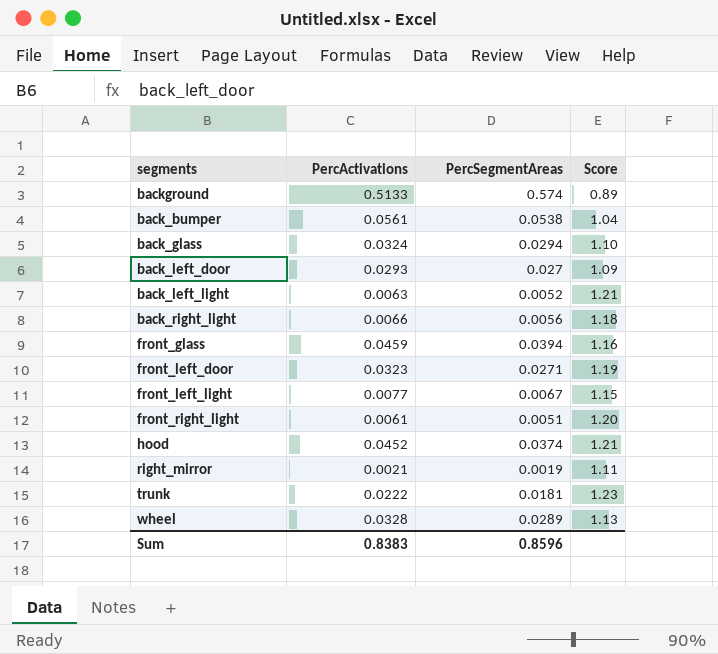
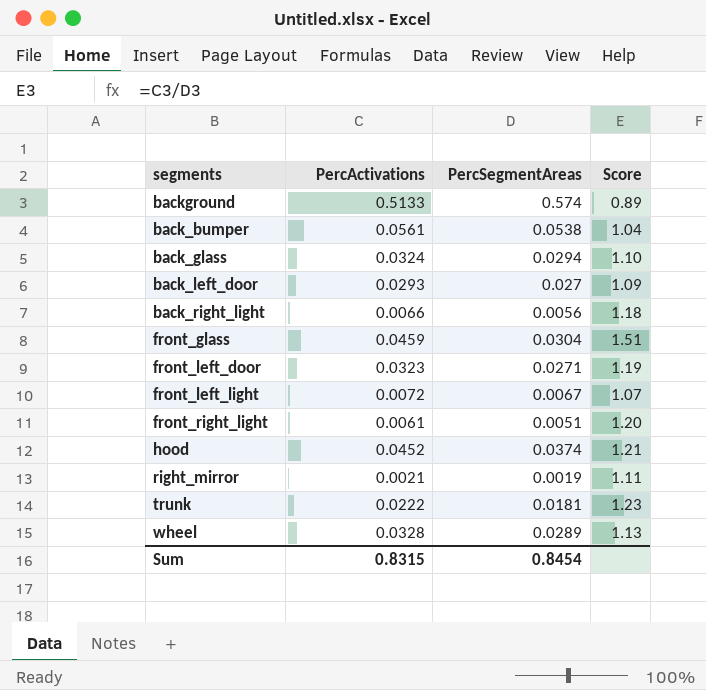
row back_left_light: 0.0063 | 0.0052 | 1.21 -> none
front_glass | PercSegmentAreas: 0.0394 -> 0.0304
front_glass | Score: 1.16 -> 1.51
front_left_light | PercActivations: 0.0077 -> 0.0072
front_left_light | Score: 1.15 -> 1.07
Sum | PercActivations: 0.8383 -> 0.8315
Sum | PercSegmentAreas: 0.8596 -> 0.8454

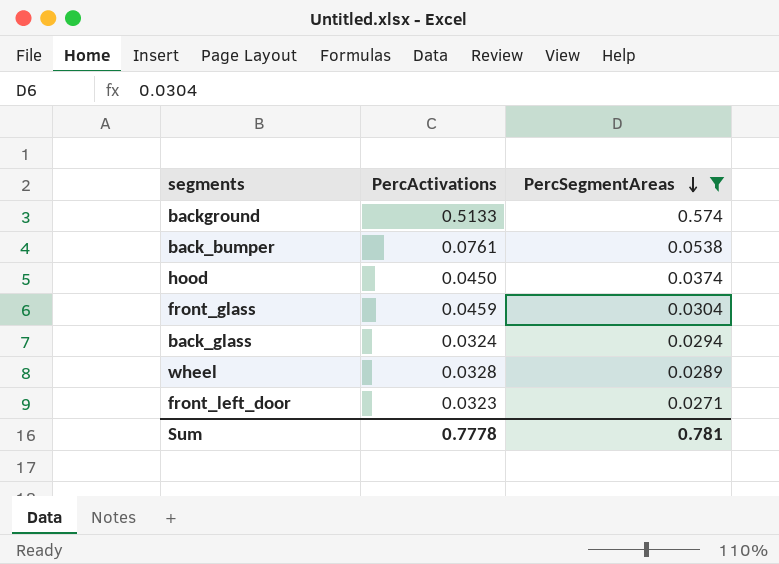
filter: none -> PercSegmentAreas >= 0.0271
row order: none -> PercSegmentAreas descending
column Score | formula: [PercActivations] / [PercSegmentAreas] -> none
back_bumper | PercActivations: 0.0561 -> 0.0761
hood | PercActivations: 0.0452 -> 0.0450
Sum | PercActivations: 0.8315 -> 0.7778
Sum | PercSegmentAreas: 0.8454 -> 0.781

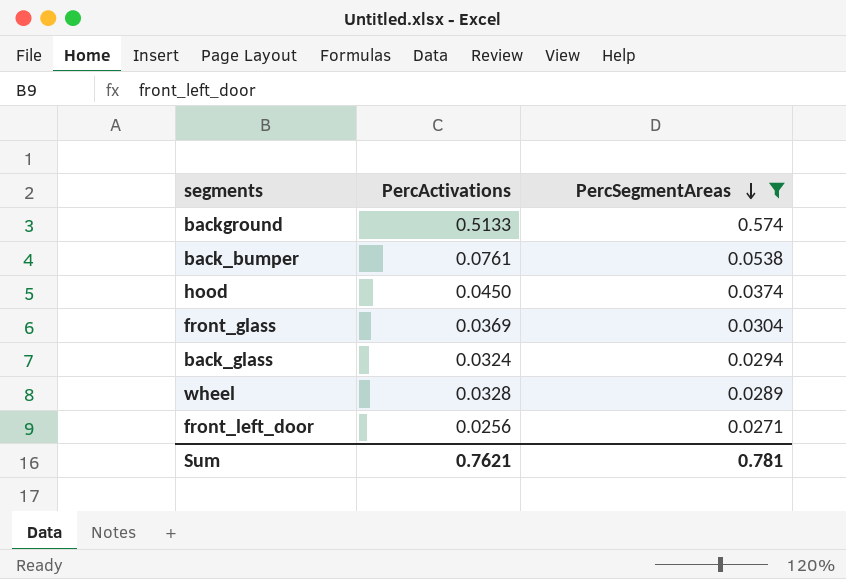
front_glass | PercActivations: 0.0459 -> 0.0369
front_left_door | PercActivations: 0.0323 -> 0.0256
Sum | PercActivations: 0.7778 -> 0.7621

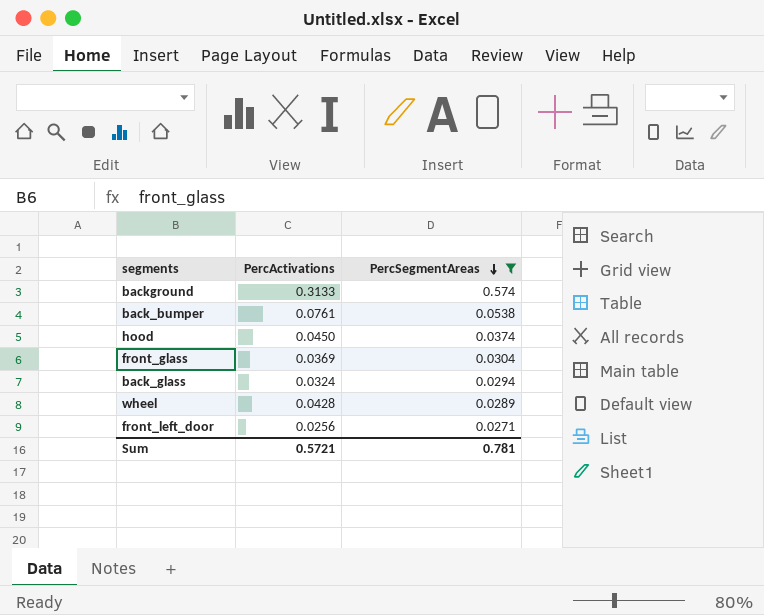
background | PercActivations: 0.5133 -> 0.3133
wheel | PercActivations: 0.0328 -> 0.0428
Sum | PercActivations: 0.7621 -> 0.5721

